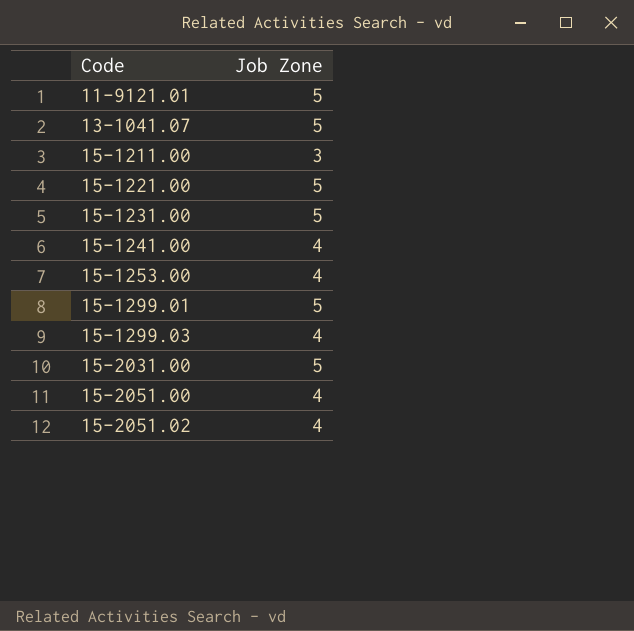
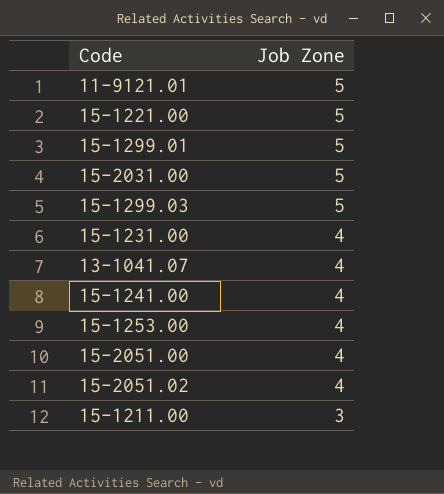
row order: Code ascending -> Job Zone descending
15-1299.03 | Job Zone: 4 -> 5
15-1231.00 | Job Zone: 5 -> 4
13-1041.07 | Job Zone: 5 -> 4

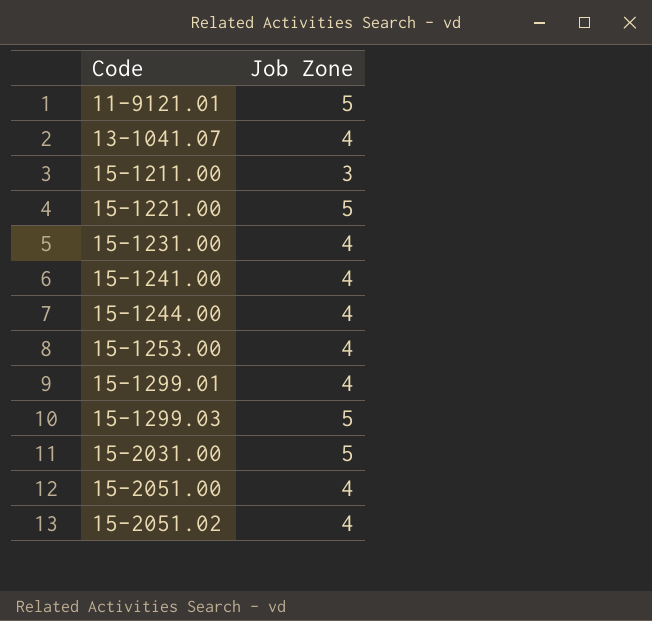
row order: Job Zone descending -> Code ascending
row 15-1244.00: none -> 4
15-1299.01 | Job Zone: 5 -> 4

